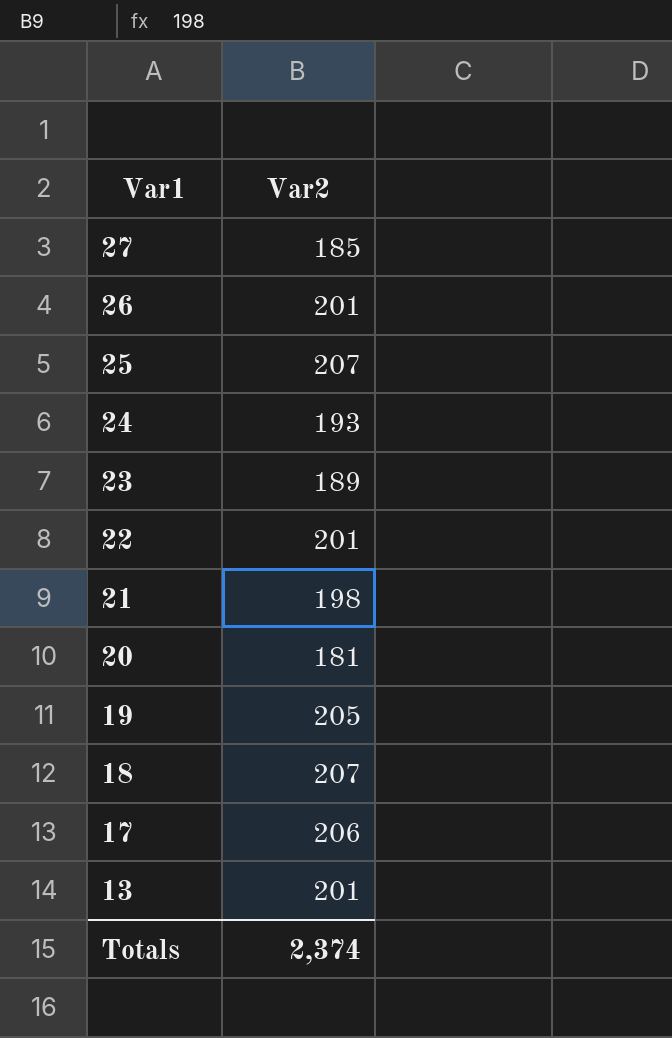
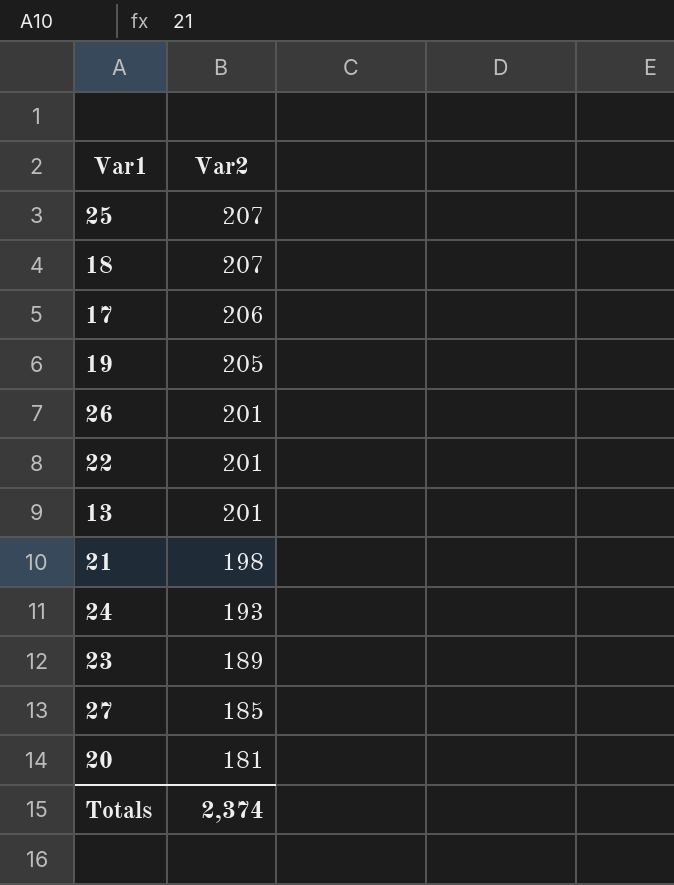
row order: Var1 descending -> Var2 descending

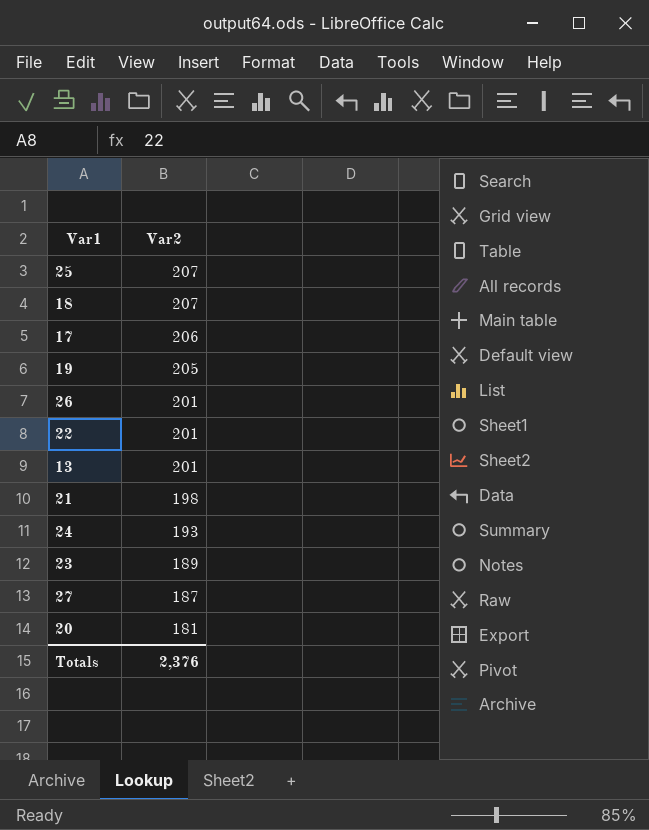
27 | Var2: 185 -> 187
Totals | Var2: 2,374 -> 2,376

